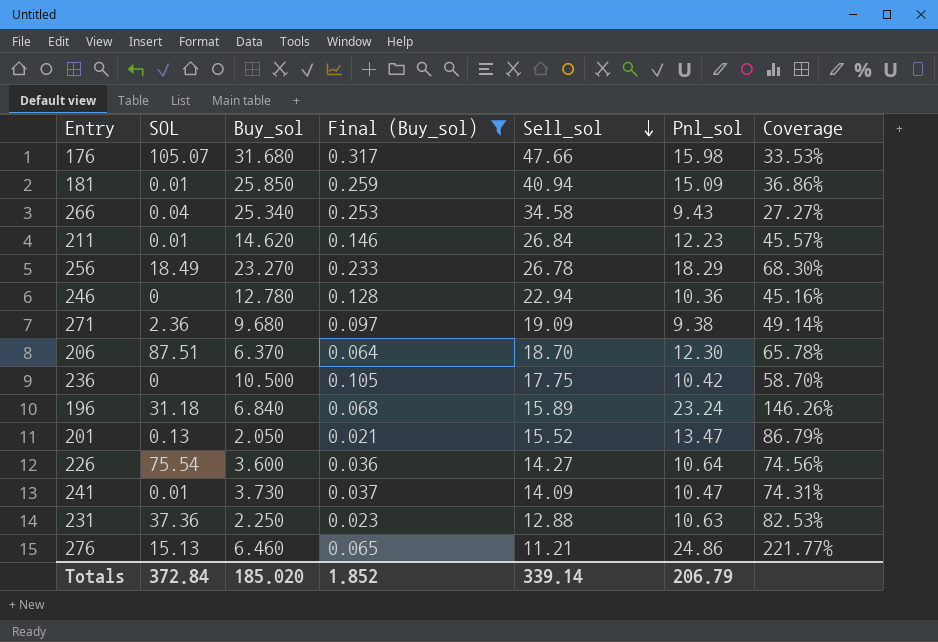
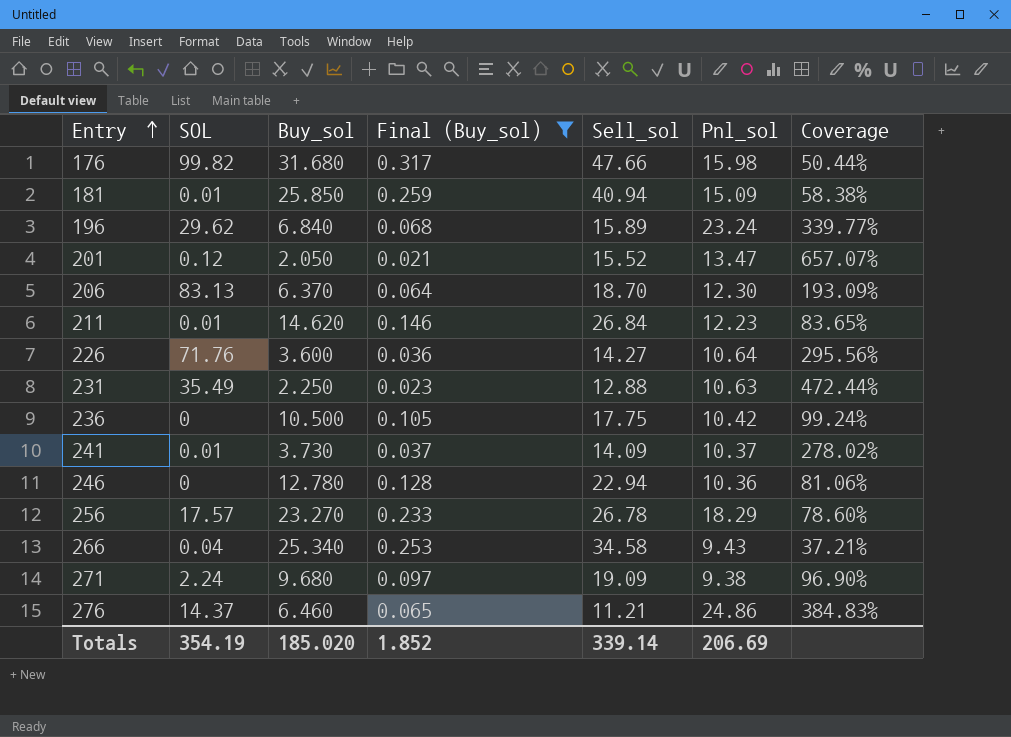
row order: Sell_sol descending -> Entry ascending
column Coverage | formula: [Pnl_sol] / [Sell_sol] -> [Pnl_sol] / [Buy_sol]
176 | SOL: 105.07 -> 99.82
196 | SOL: 31.18 -> 29.62
201 | SOL: 0.13 -> 0.12
206 | SOL: 87.51 -> 83.13
226 | SOL: 75.54 -> 71.76
231 | SOL: 37.36 -> 35.49
241 | Pnl_sol: 10.47 -> 10.37
256 | SOL: 18.49 -> 17.57
271 | SOL: 2.36 -> 2.24
276 | SOL: 15.13 -> 14.37
Totals | SOL: 372.84 -> 354.19
Totals | Pnl_sol: 206.79 -> 206.69

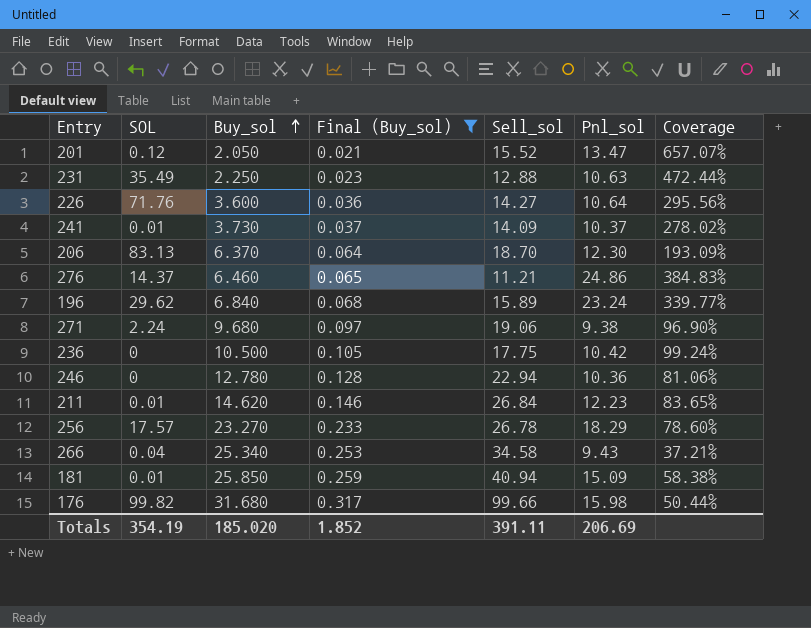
row order: Entry ascending -> Buy_sol ascending
271 | Sell_sol: 19.09 -> 19.06
176 | Sell_sol: 47.66 -> 99.66
Totals | Sell_sol: 339.14 -> 391.11

